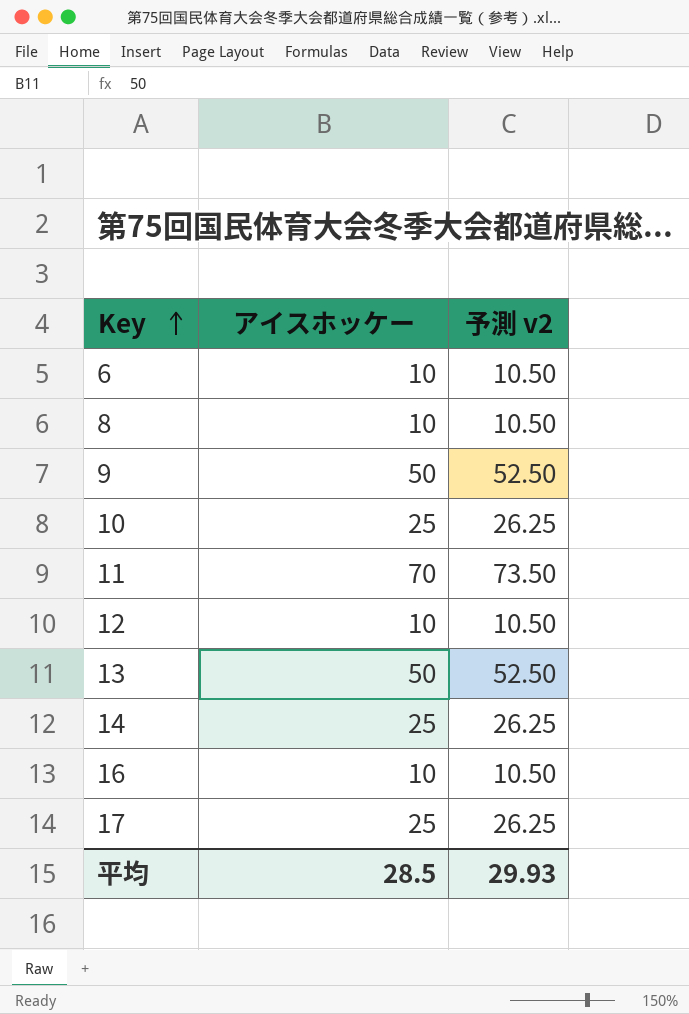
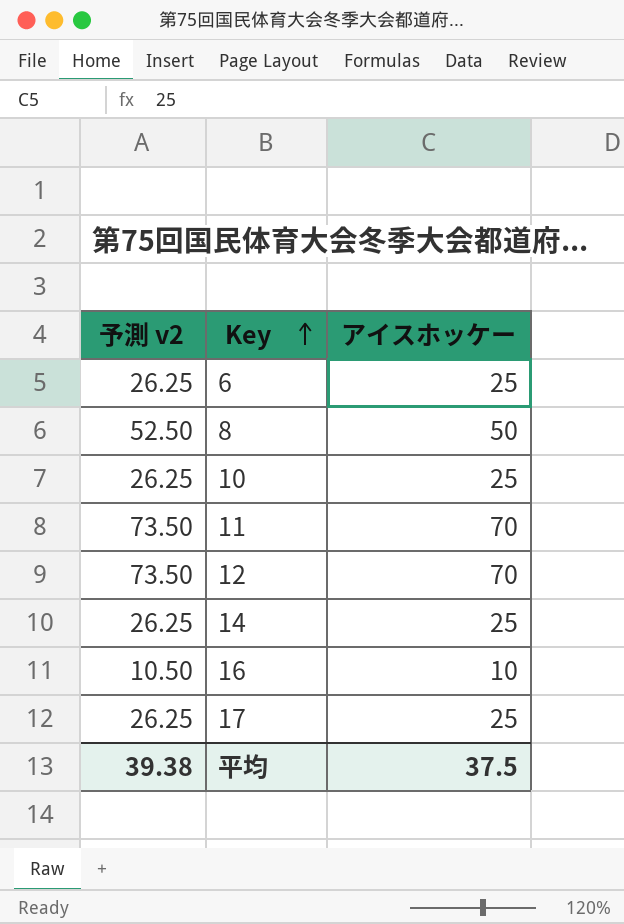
column 予測 v2 | position: 3 -> 1
row 9: 50 | 52.50 -> none
row 13: 50 | 52.50 -> none
6 | 予測 v2: 10.50 -> 26.25
6 | アイスホッケー: 10 -> 25
8 | 予測 v2: 10.50 -> 52.50
8 | アイスホッケー: 10 -> 50
12 | 予測 v2: 10.50 -> 73.50
12 | アイスホッケー: 10 -> 70
平均 | 予測 v2: 29.93 -> 39.38
平均 | アイスホッケー: 28.5 -> 37.5

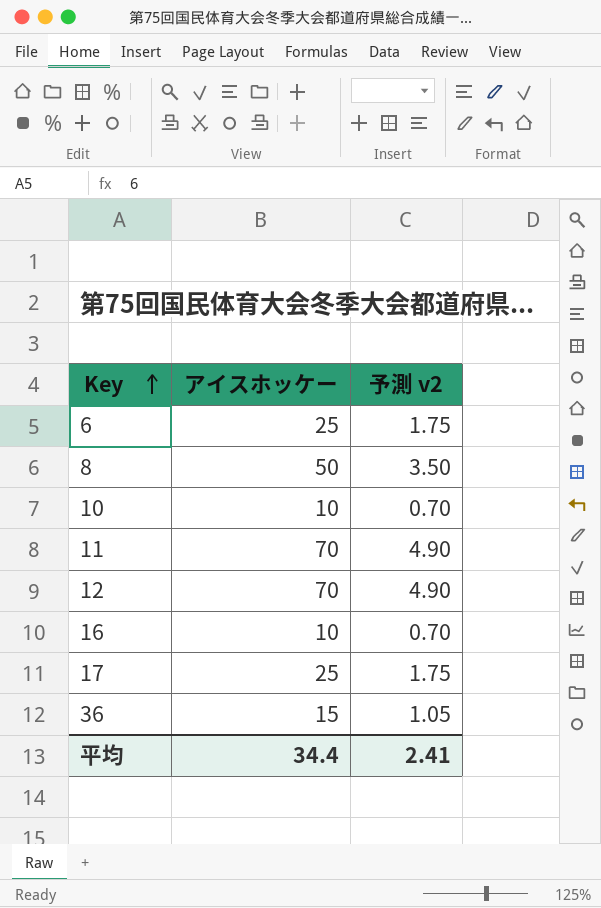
column 予測 v2 | formula: [アイスホッケー] * 1.05 -> [アイスホッケー] * 0.07
column 予測 v2 | position: 1 -> 3
row 14: 26.25 | 25 -> none
10 | アイスホッケー: 25 -> 10
row 36: none -> 15 | 1.05
平均 | アイスホッケー: 37.5 -> 34.4
平均 | 予測 v2: 39.38 -> 2.41

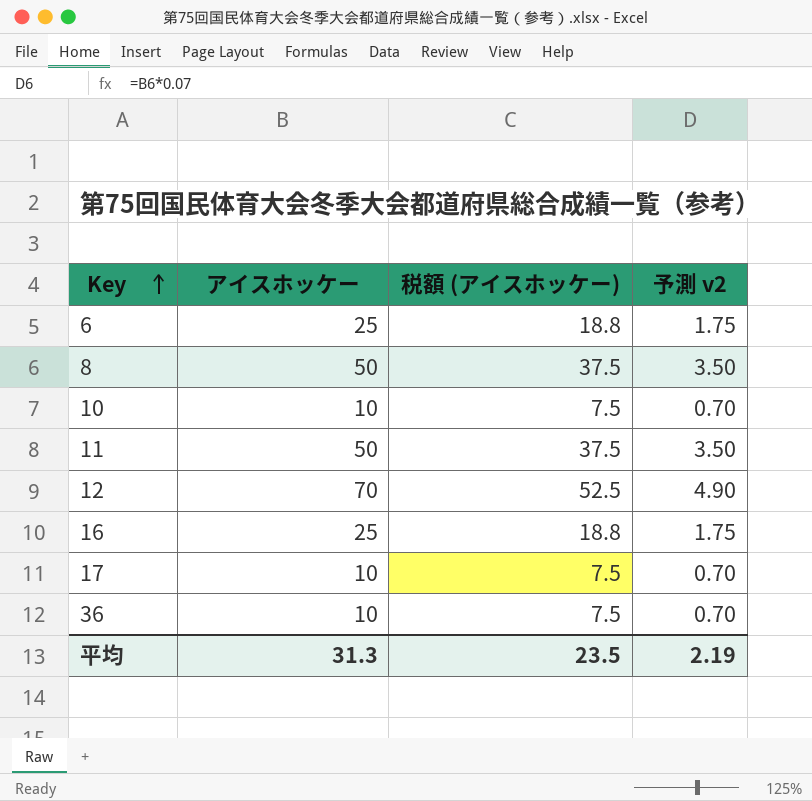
column 税額 (アイスホッケー) | formula: none -> [アイスホッケー] * 0.75
11 | アイスホッケー: 70 -> 50
11 | 予測 v2: 4.90 -> 3.50
16 | アイスホッケー: 10 -> 25
16 | 予測 v2: 0.70 -> 1.75
17 | アイスホッケー: 25 -> 10
17 | 予測 v2: 1.75 -> 0.70
36 | アイスホッケー: 15 -> 10
36 | 予測 v2: 1.05 -> 0.70
平均 | アイスホッケー: 34.4 -> 31.3
平均 | 予測 v2: 2.41 -> 2.19

